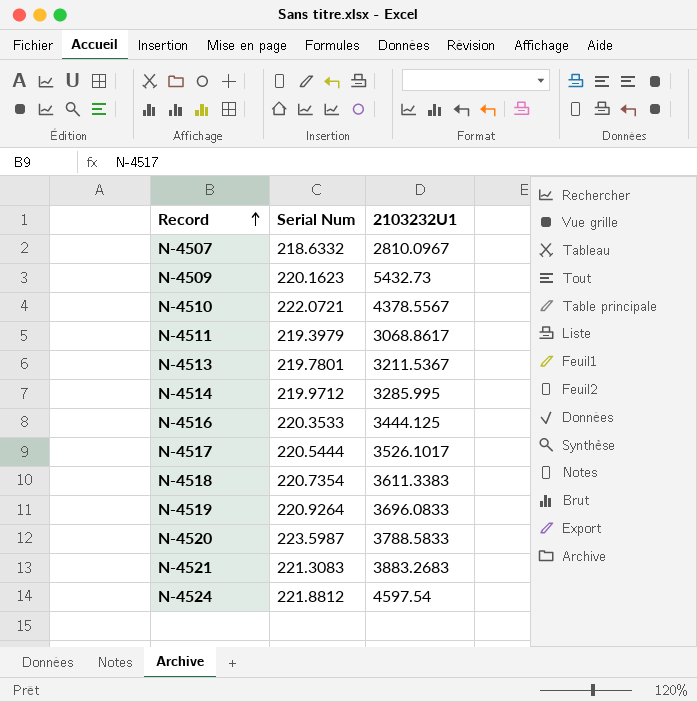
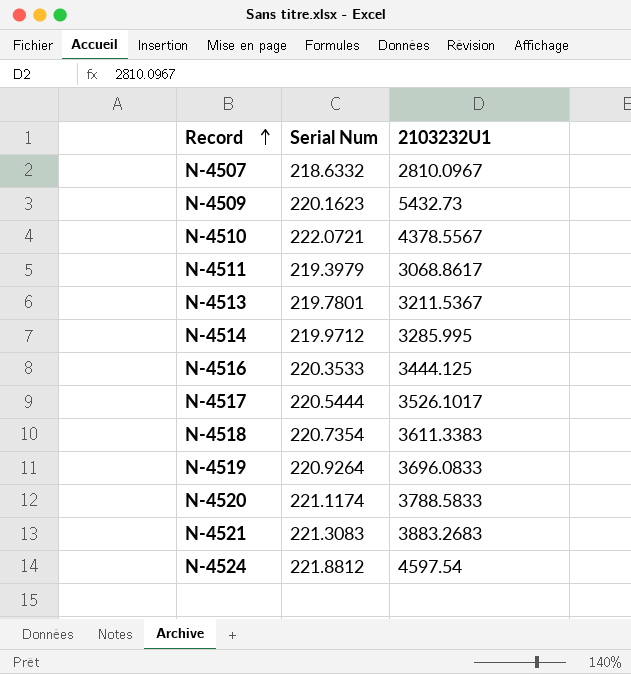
N-4520 | Serial Num: 223.5987 -> 221.1174

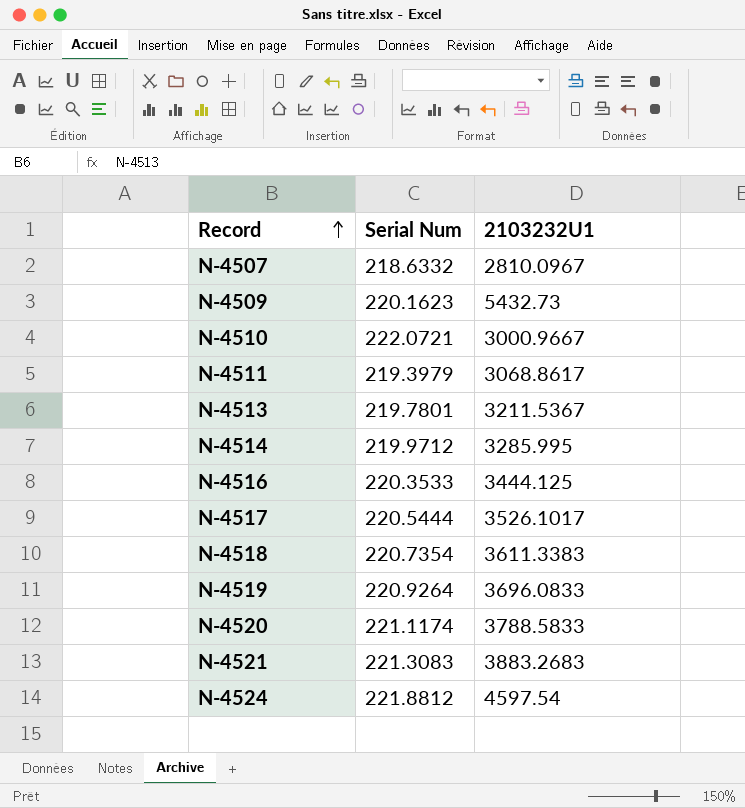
N-4510 | 2103232U1: 4378.5567 -> 3000.9667

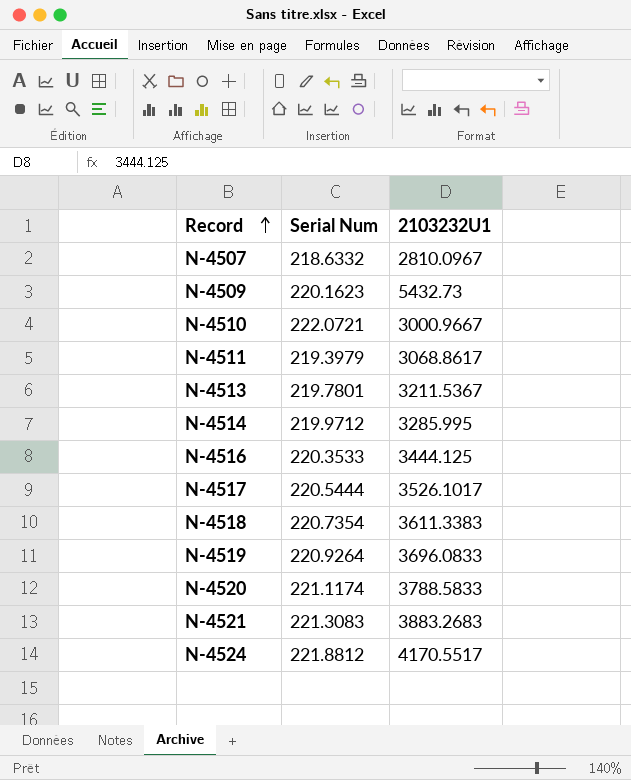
N-4524 | 2103232U1: 4597.54 -> 4170.5517

